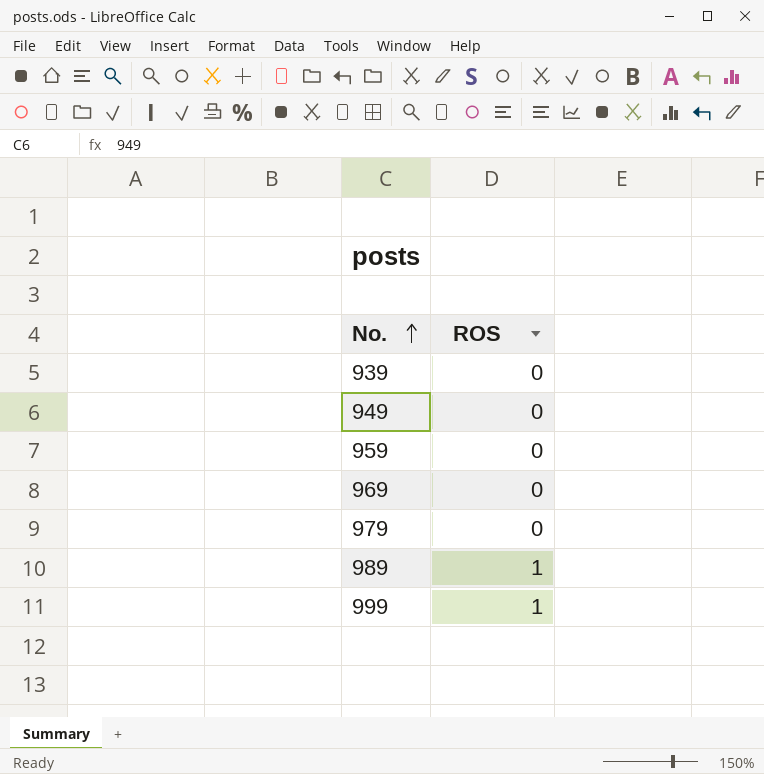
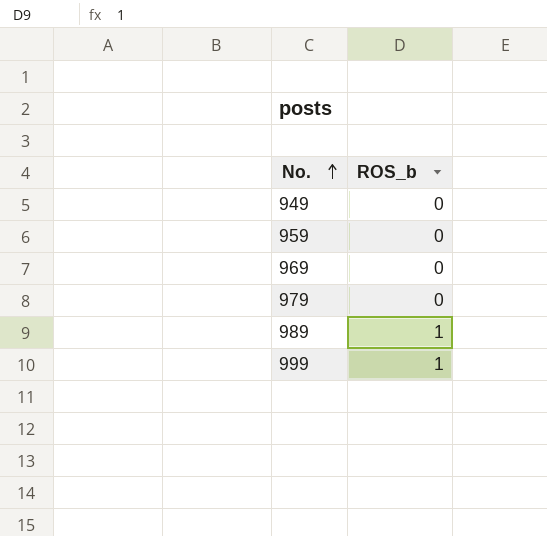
column name: ROS -> ROS_b
row 939: 0 -> none

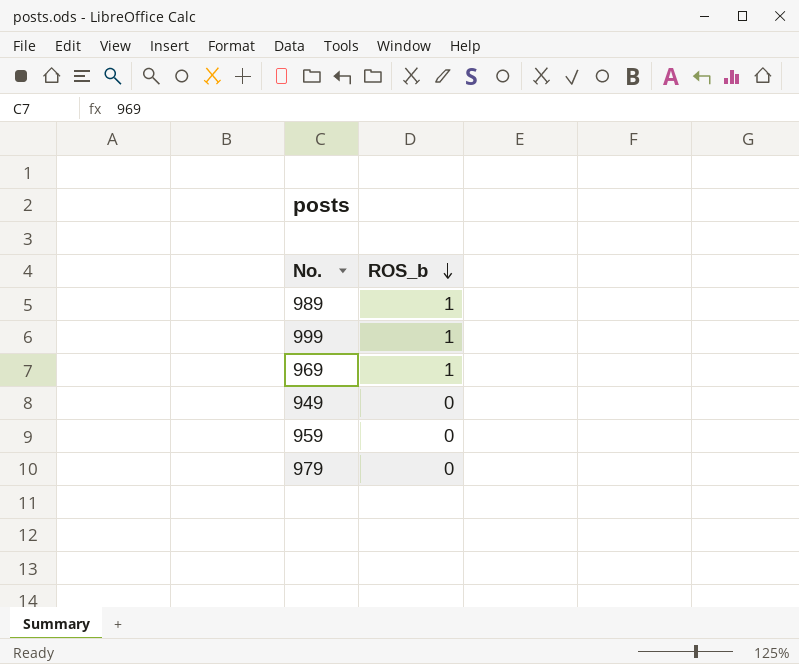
row order: No. ascending -> ROS_b descending
969 | ROS_b: 0 -> 1

